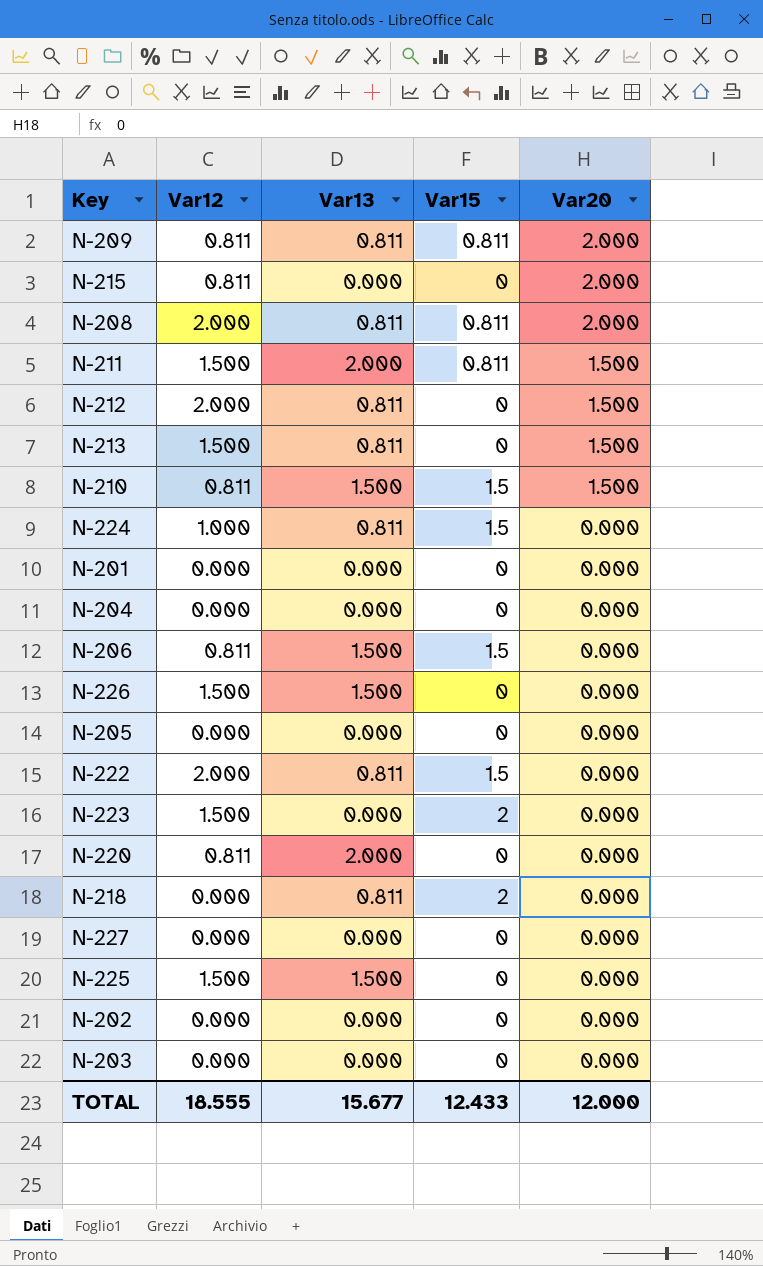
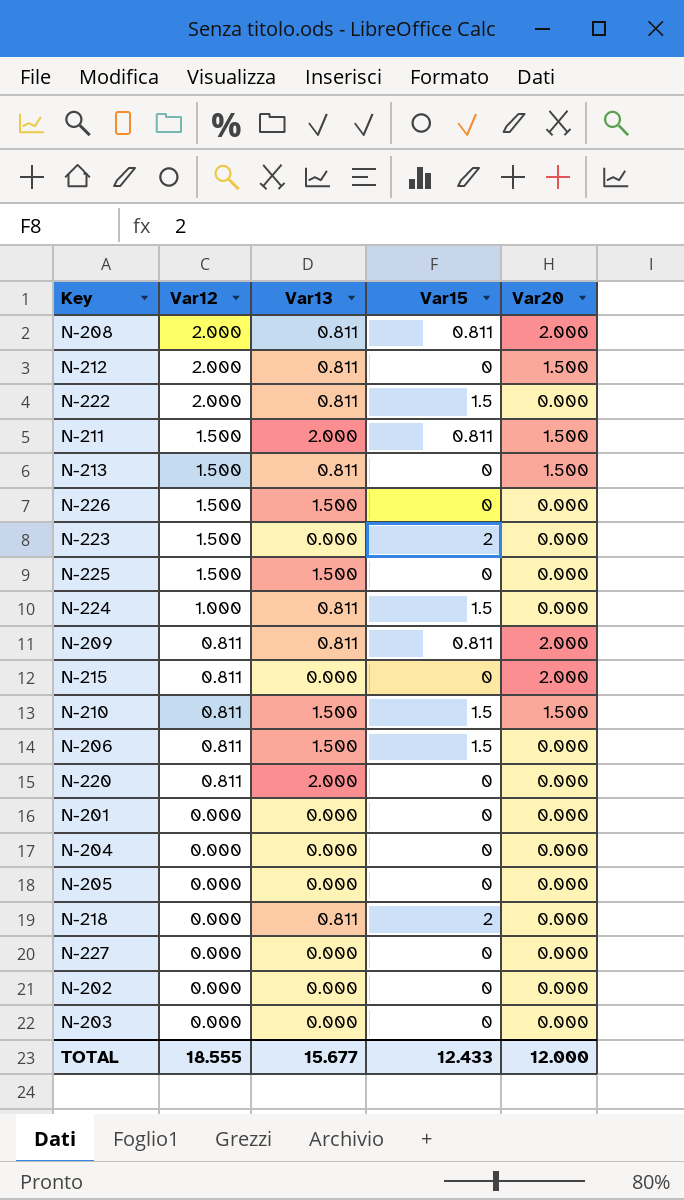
row order: Var20 descending -> Var12 descending

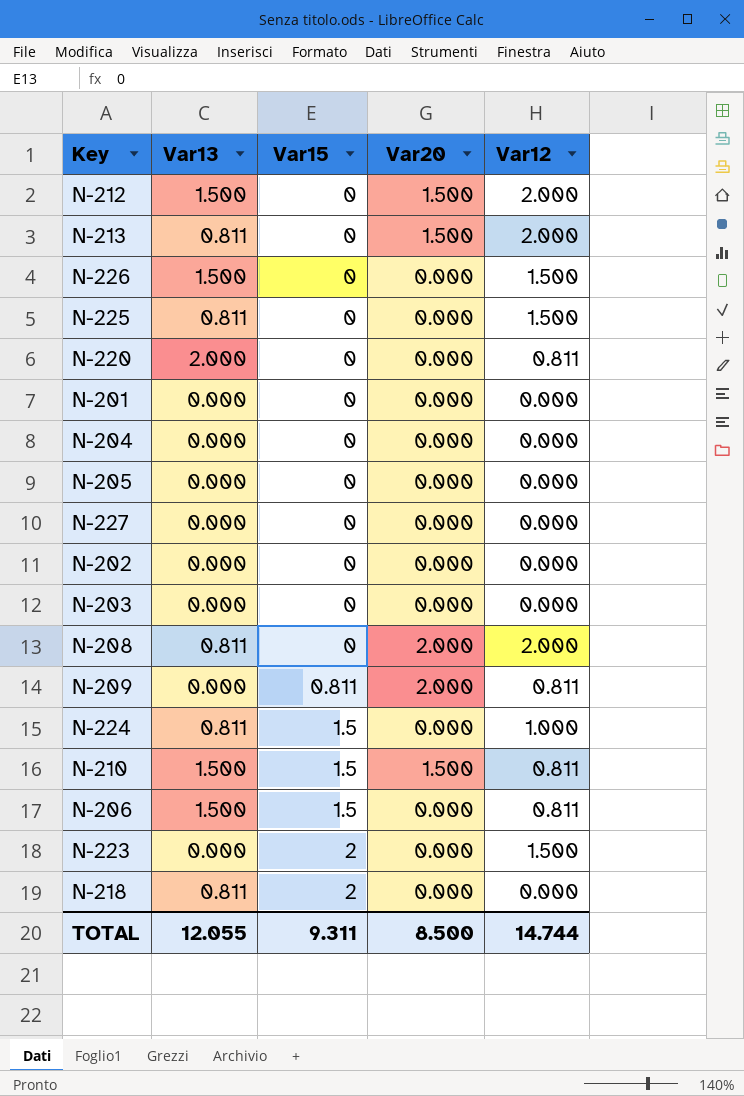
row order: Var12 descending -> Var15 ascending
column Var12 | position: 2 -> 5
row N-222: 2.000 | 0.811 | 1.5 | 0.000 -> none
row N-211: 1.500 | 2.000 | 0.811 | 1.500 -> none
row N-215: 0.811 | 0.000 | 0 | 2.000 -> none
N-212 | Var13: 0.811 -> 1.500
N-213 | Var12: 1.500 -> 2.000
N-225 | Var13: 1.500 -> 0.811
N-208 | Var15: 0.811 -> 0
N-209 | Var13: 0.811 -> 0.000
TOTAL | Var13: 15.677 -> 12.055
TOTAL | Var15: 12.433 -> 9.311
TOTAL | Var20: 12.000 -> 8.500
TOTAL | Var12: 18.555 -> 14.744

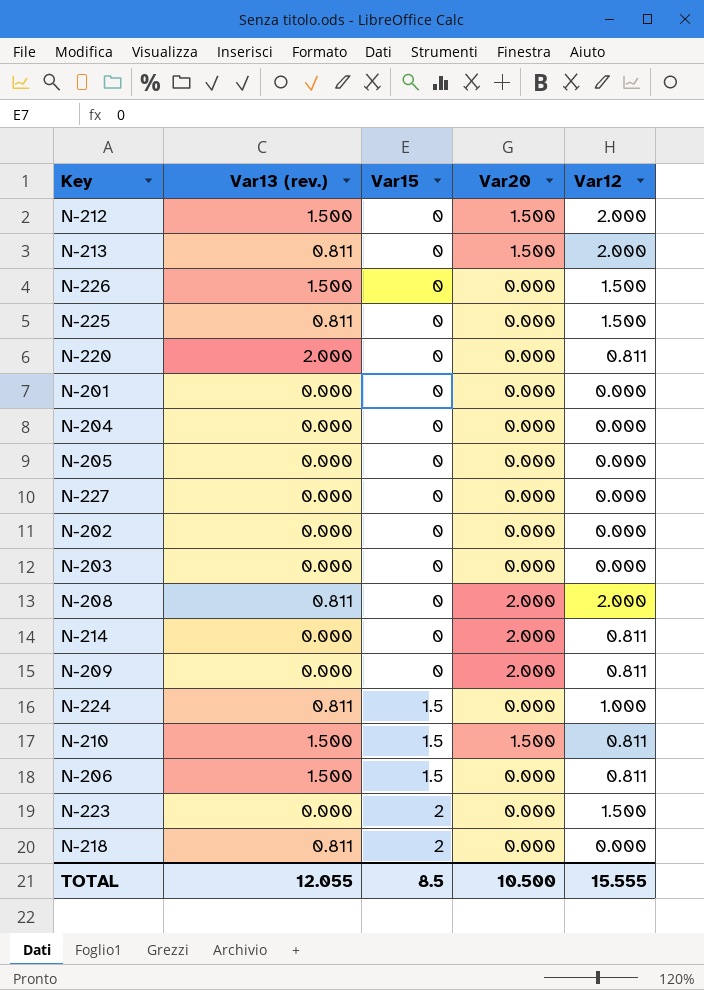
column name: Var13 -> Var13 (rev.)
row N-214: none -> 0.000 | 0 | 2.000 | 0.811
N-209 | Var15: 0.811 -> 0
TOTAL | Var15: 9.311 -> 8.5
TOTAL | Var20: 8.500 -> 10.500
TOTAL | Var12: 14.744 -> 15.555

